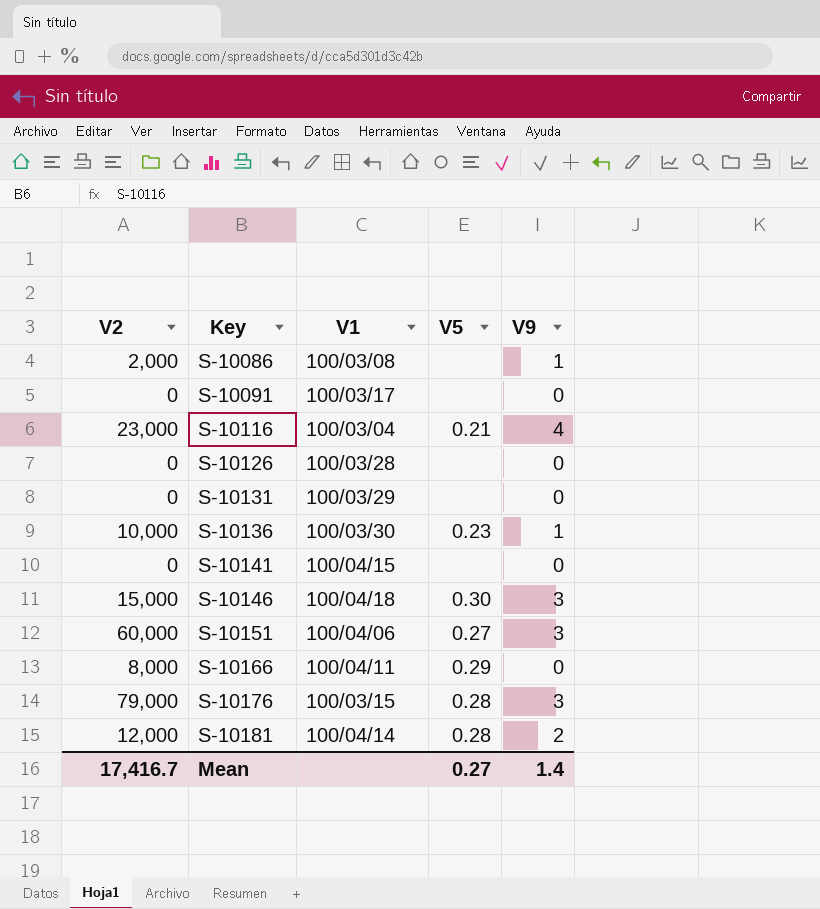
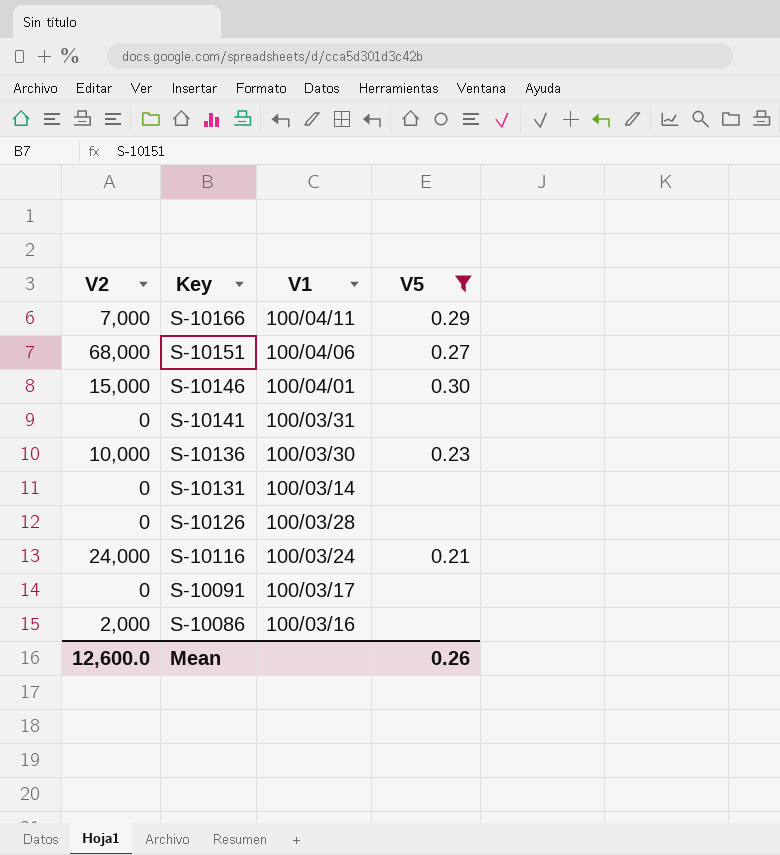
filter: none -> V5 != 0.28
row order: Key ascending -> Key descending
column V9 | position: 5 -> none
S-10166 | V2: 8,000 -> 7,000
S-10151 | V2: 60,000 -> 68,000
S-10146 | V1: 100/04/18 -> 100/04/01
S-10141 | V1: 100/04/15 -> 100/03/31
S-10131 | V1: 100/03/29 -> 100/03/14
S-10116 | V2: 23,000 -> 24,000
S-10116 | V1: 100/03/04 -> 100/03/24
S-10086 | V1: 100/03/08 -> 100/03/16
Mean | V2: 17,416.7 -> 12,600.0
Mean | V5: 0.27 -> 0.26

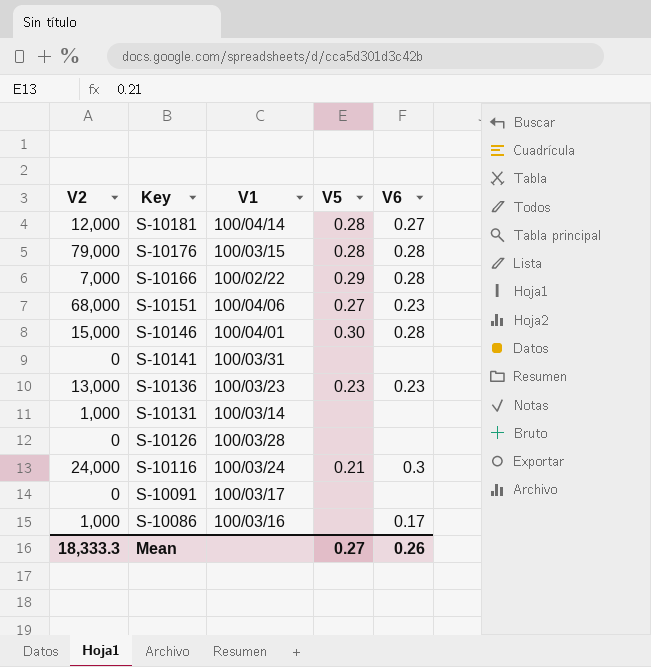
filter: V5 != 0.28 -> none
column V6 | position: none -> 5
S-10166 | V1: 100/04/11 -> 100/02/22
S-10136 | V2: 10,000 -> 13,000
S-10136 | V1: 100/03/30 -> 100/03/23
S-10131 | V2: 0 -> 1,000
S-10086 | V2: 2,000 -> 1,000
Mean | V2: 12,600.0 -> 18,333.3
Mean | V5: 0.26 -> 0.27

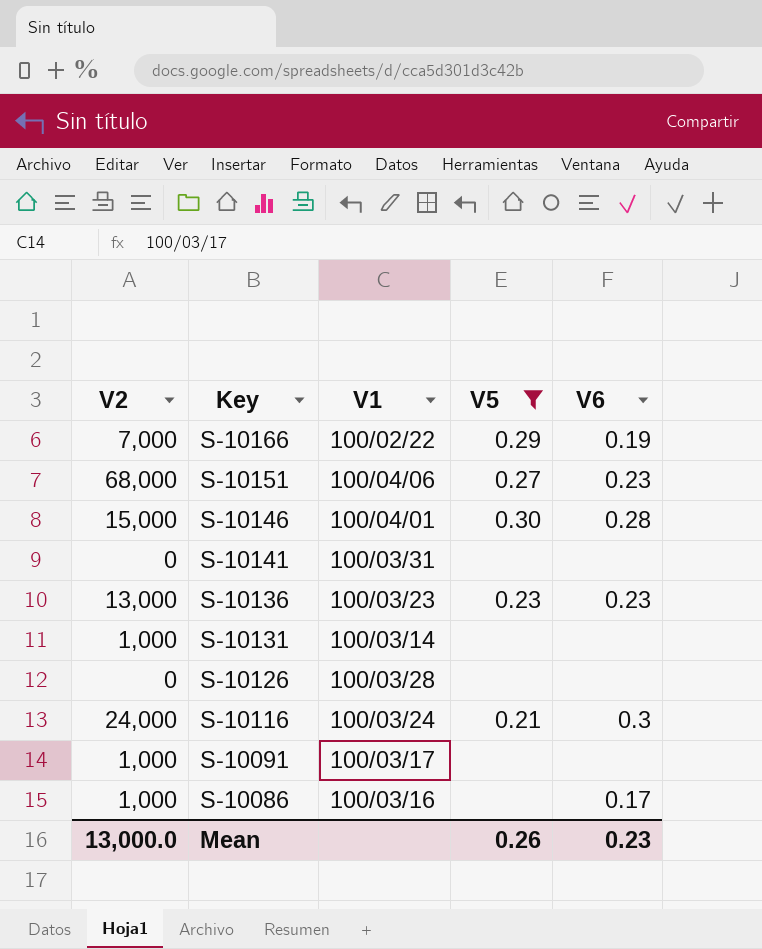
filter: none -> V5 != 0.28
S-10166 | V6: 0.28 -> 0.19
S-10091 | V2: 0 -> 1,000
Mean | V2: 18,333.3 -> 13,000.0
Mean | V5: 0.27 -> 0.26
Mean | V6: 0.26 -> 0.23

